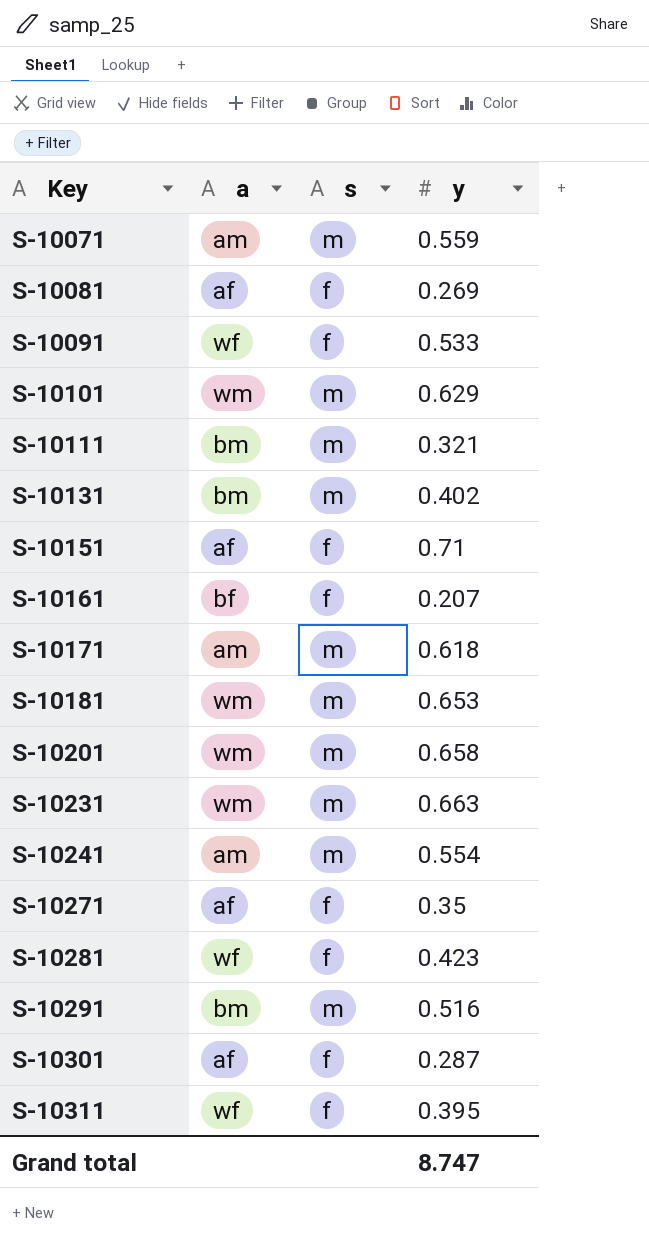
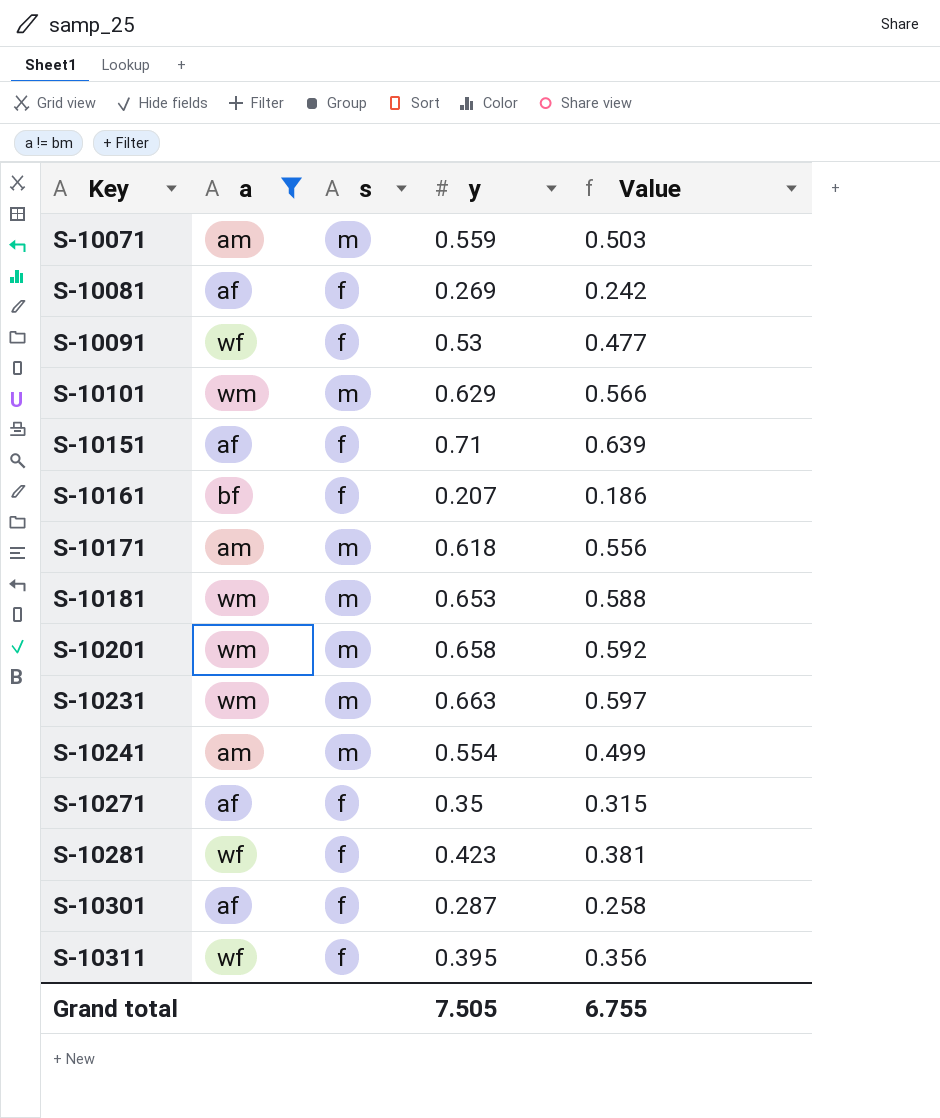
filter: none -> a != bm
column Value | formula: none -> [y] * 0.9
S-10091 | y: 0.533 -> 0.53
Grand total | y: 8.747 -> 7.505

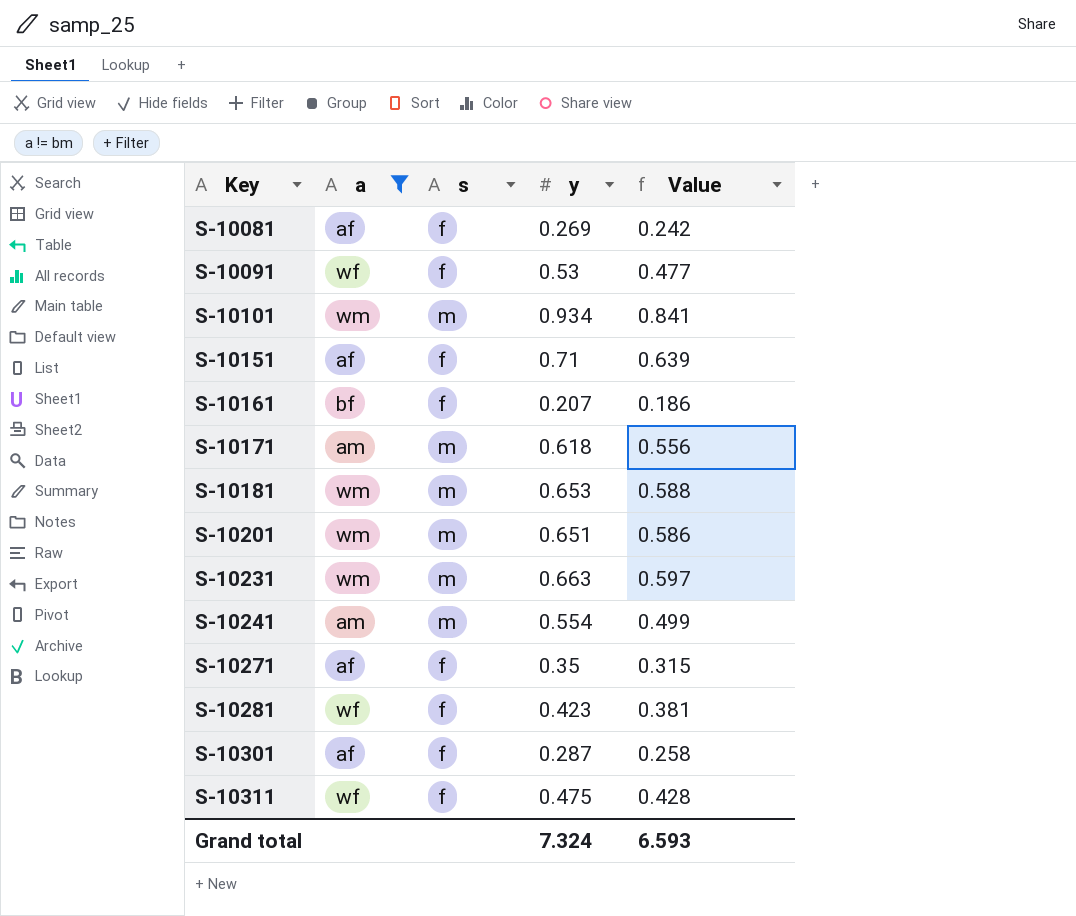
row S-10071: am | m | 0.559 | 0.503 -> none
S-10101 | y: 0.629 -> 0.934
S-10101 | Value: 0.566 -> 0.841
S-10201 | y: 0.658 -> 0.651
S-10201 | Value: 0.592 -> 0.586
S-10311 | y: 0.395 -> 0.475
S-10311 | Value: 0.356 -> 0.428
Grand total | y: 7.505 -> 7.324
Grand total | Value: 6.755 -> 6.593

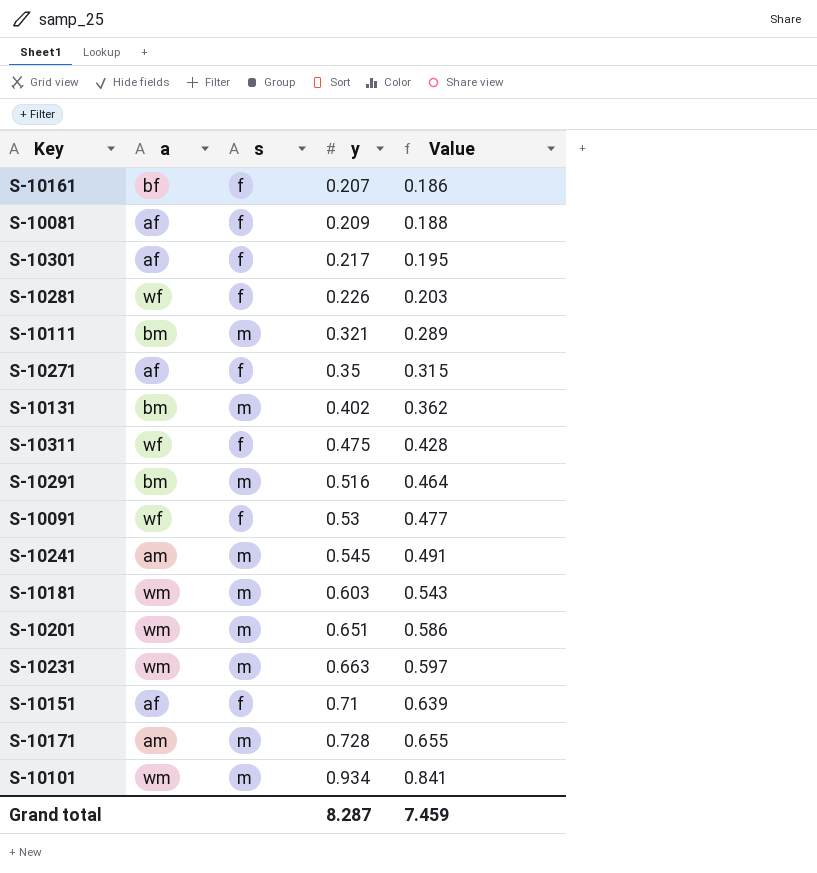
filter: a != bm -> none
row order: Key ascending -> y ascending
S-10081 | y: 0.269 -> 0.209
S-10081 | Value: 0.242 -> 0.188
S-10301 | y: 0.287 -> 0.217
S-10301 | Value: 0.258 -> 0.195
S-10281 | y: 0.423 -> 0.226
S-10281 | Value: 0.381 -> 0.203
S-10241 | y: 0.554 -> 0.545
S-10241 | Value: 0.499 -> 0.491
S-10181 | y: 0.653 -> 0.603
S-10181 | Value: 0.588 -> 0.543
S-10171 | y: 0.618 -> 0.728
S-10171 | Value: 0.556 -> 0.655
Grand total | y: 7.324 -> 8.287
Grand total | Value: 6.593 -> 7.459

